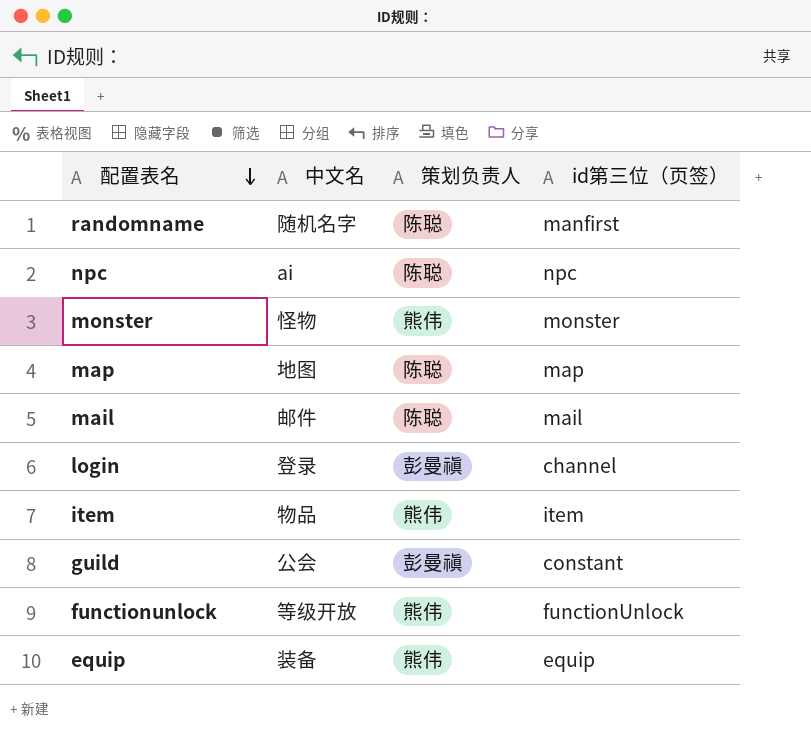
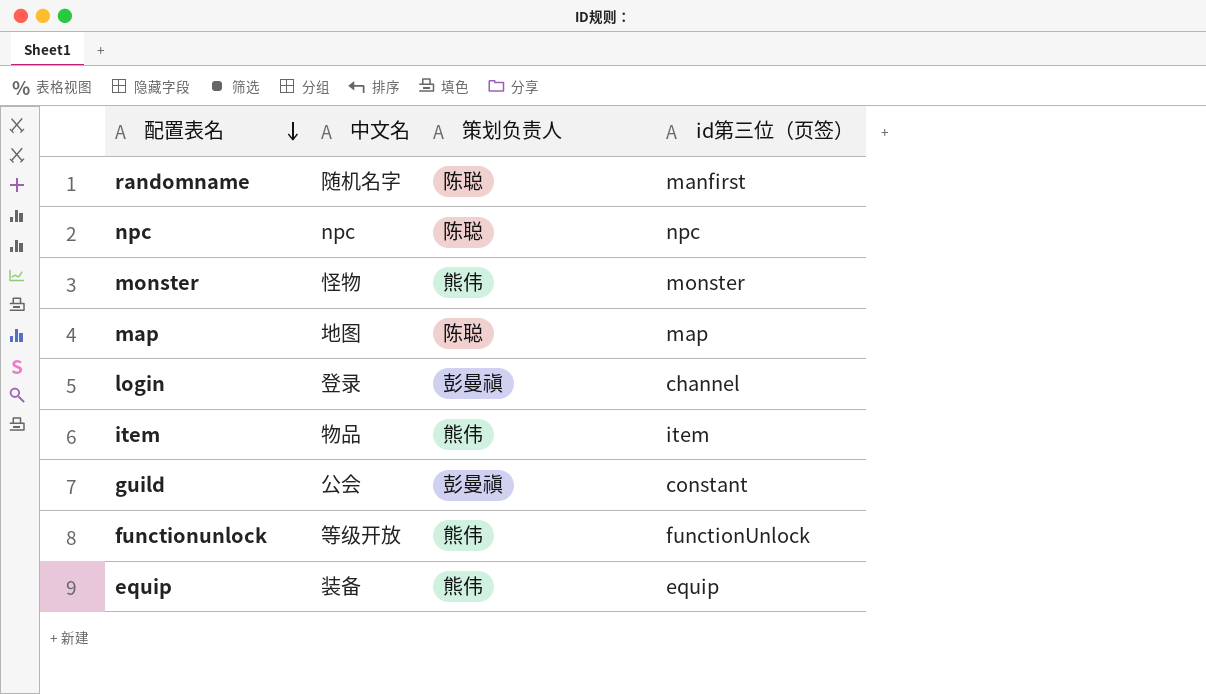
row mail: 邮件 | 陈聪 | mail -> none
npc | 中文名: ai -> npc

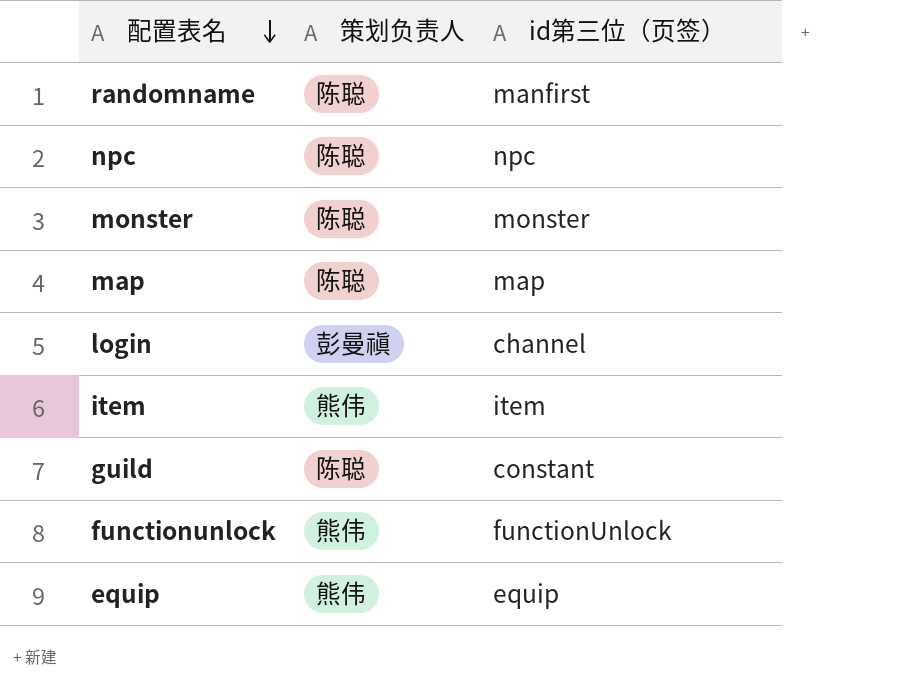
column 中文名 | position: 2 -> none
monster | 策划负责人: 熊伟 -> 陈聪
guild | 策划负责人: 彭曼禛 -> 陈聪

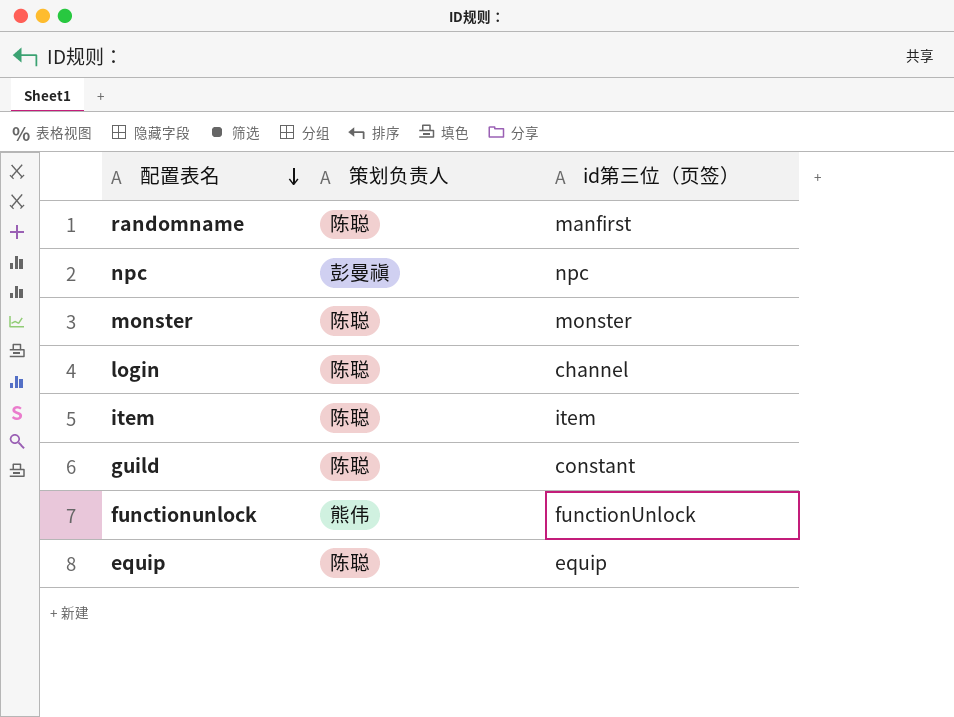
row map: 陈聪 | map -> none
npc | 策划负责人: 陈聪 -> 彭曼禛
login | 策划负责人: 彭曼禛 -> 陈聪
item | 策划负责人: 熊伟 -> 陈聪
equip | 策划负责人: 熊伟 -> 陈聪

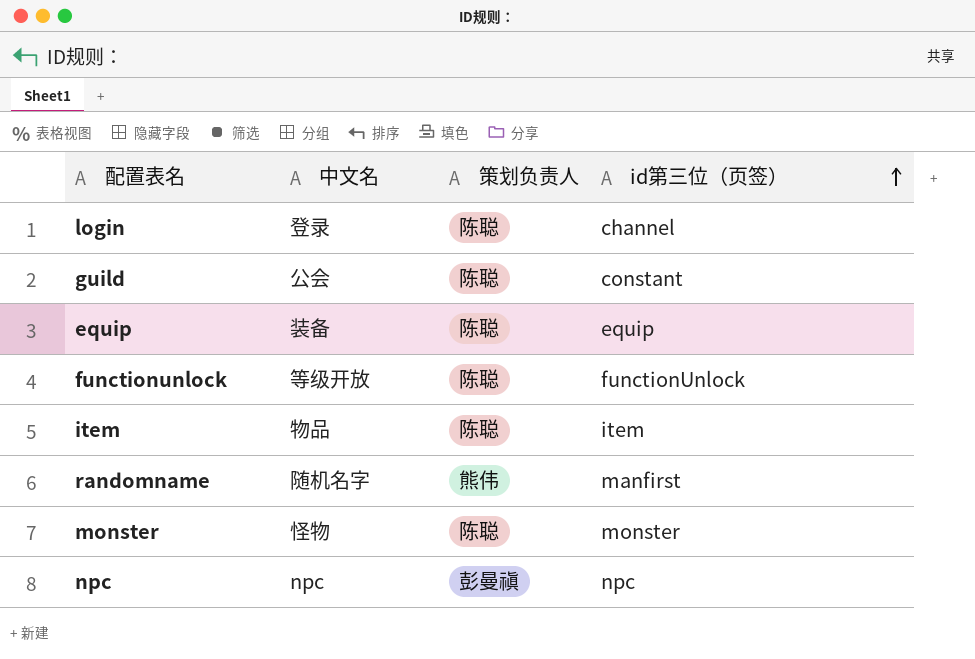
row order: 配置表名 descending -> id第三位（页签） ascending
column 中文名 | position: none -> 2
functionunlock | 策划负责人: 熊伟 -> 陈聪
randomname | 策划负责人: 陈聪 -> 熊伟

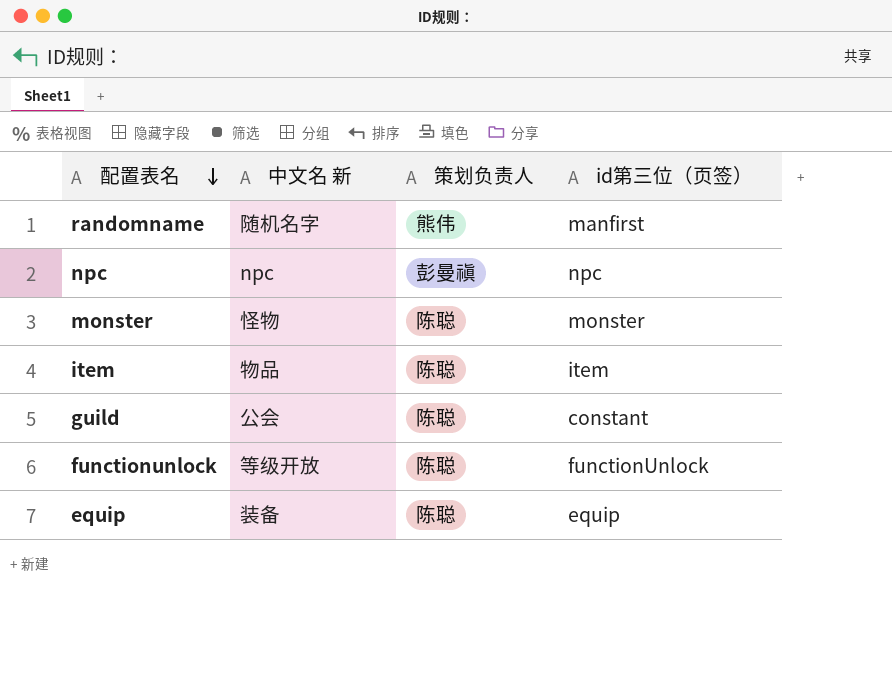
row order: id第三位（页签） ascending -> 配置表名 descending
column name: 中文名 -> 中文名 新
row login: 登录 | 陈聪 | channel -> none

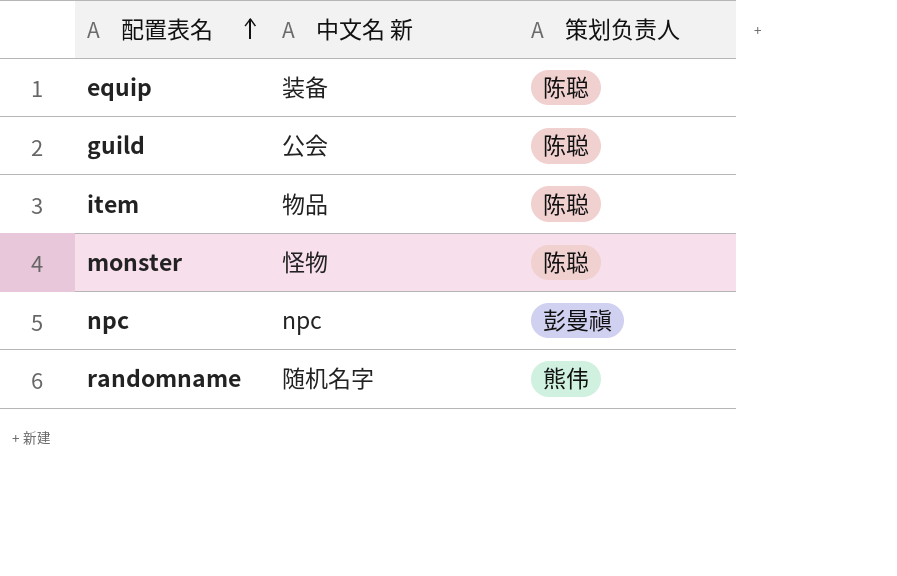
row order: 配置表名 descending -> 配置表名 ascending
column id第三位（页签） | position: 4 -> none
row functionunlock: 等级开放 | 陈聪 | functionUnlock -> none

